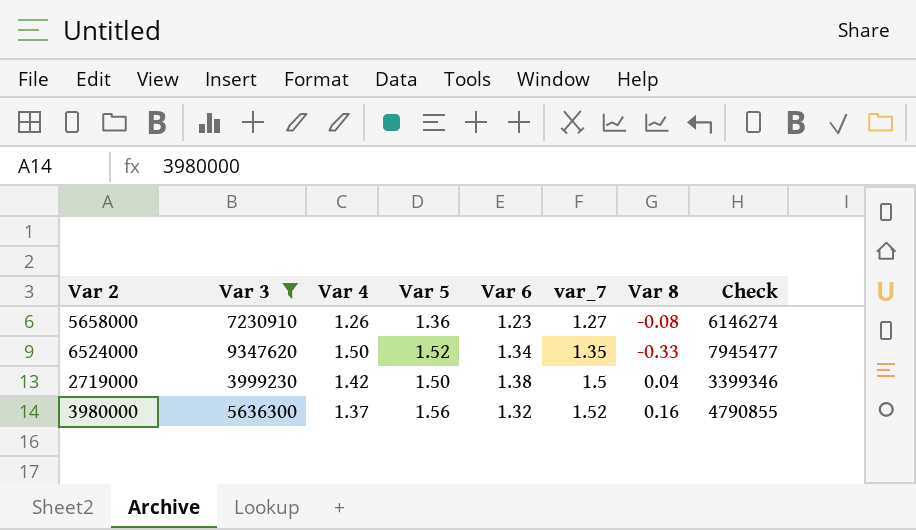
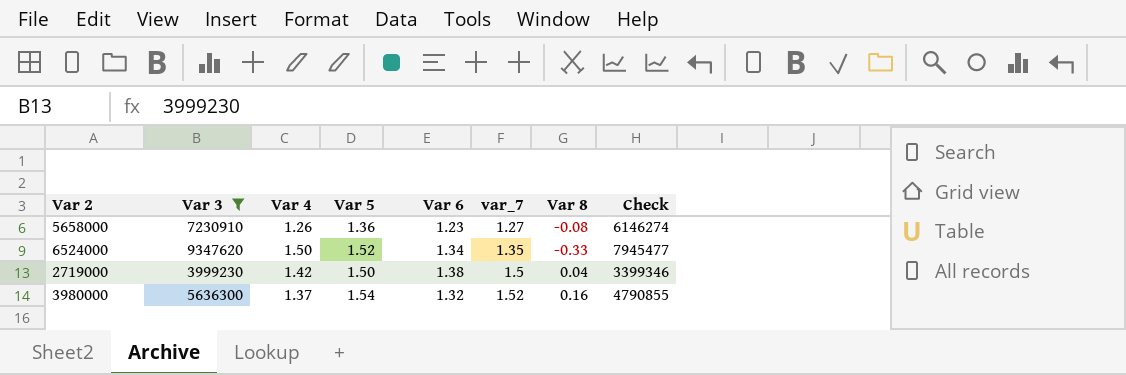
3980000 | Var 5: 1.56 -> 1.54

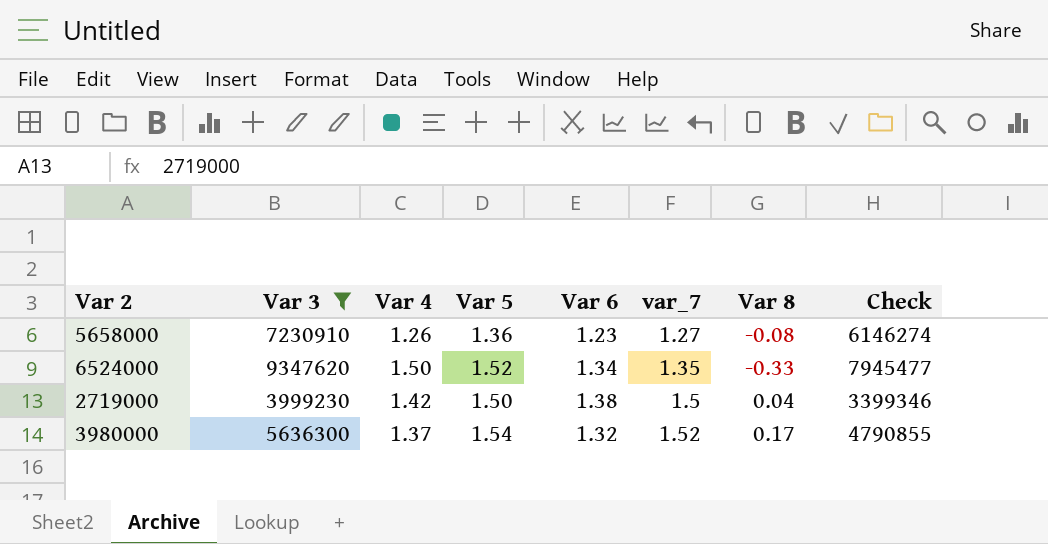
3980000 | Var 8: 0.16 -> 0.17

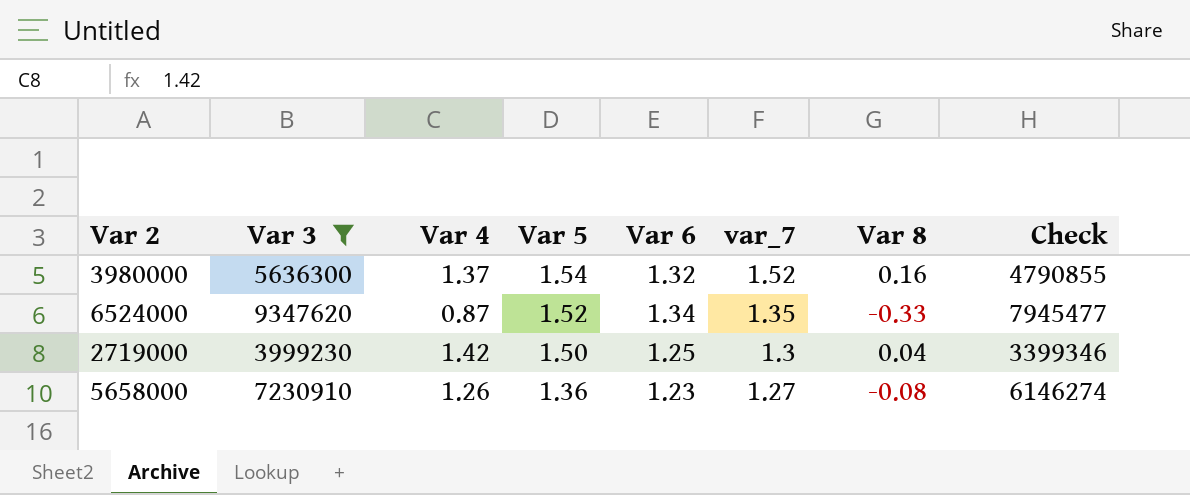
row order: var_7 ascending -> Var 5 descending
3980000 | Var 8: 0.17 -> 0.16
6524000 | Var 4: 1.50 -> 0.87
2719000 | Var 6: 1.38 -> 1.25
2719000 | var_7: 1.5 -> 1.3

